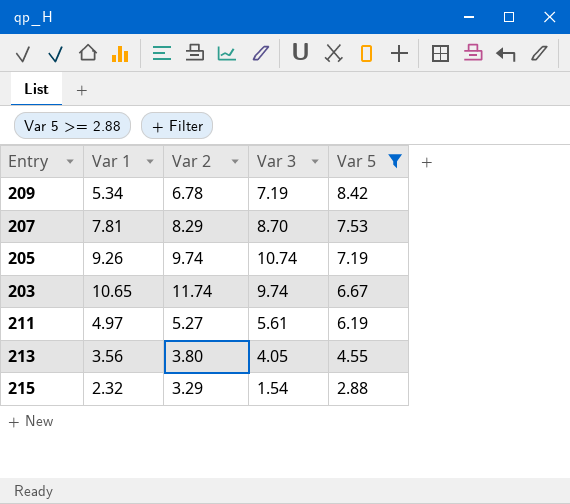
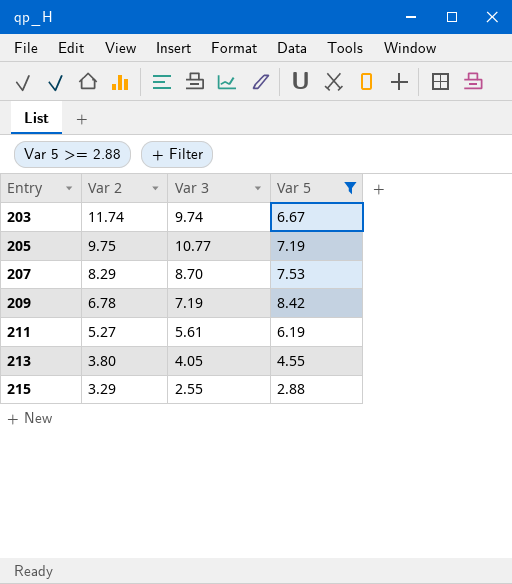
row order: Var 5 descending -> Entry ascending
column Var 1 | position: 2 -> none
205 | Var 2: 9.74 -> 9.75
205 | Var 3: 10.74 -> 10.77
215 | Var 3: 1.54 -> 2.55

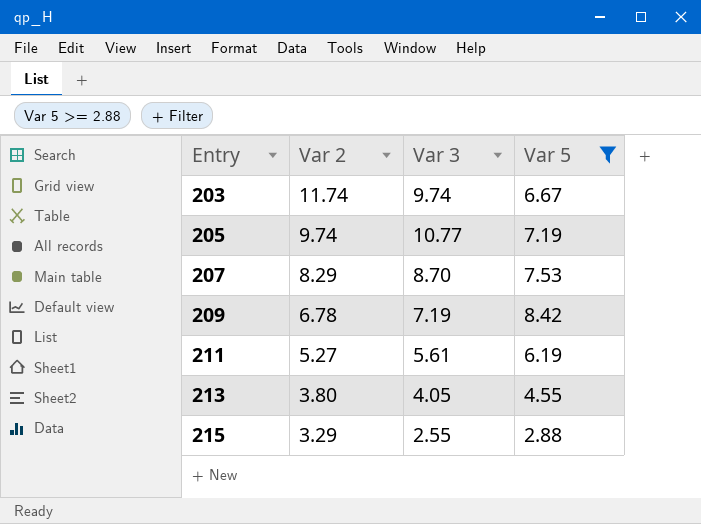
205 | Var 2: 9.75 -> 9.74

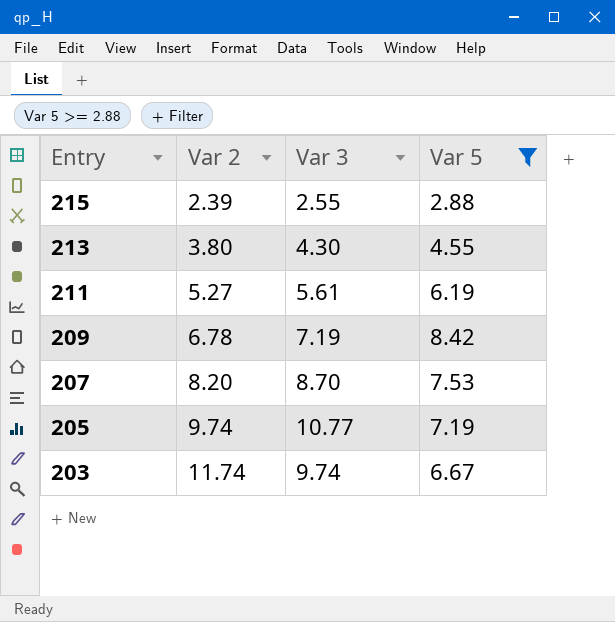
row order: Entry ascending -> Entry descending
215 | Var 2: 3.29 -> 2.39
213 | Var 3: 4.05 -> 4.30
207 | Var 2: 8.29 -> 8.20

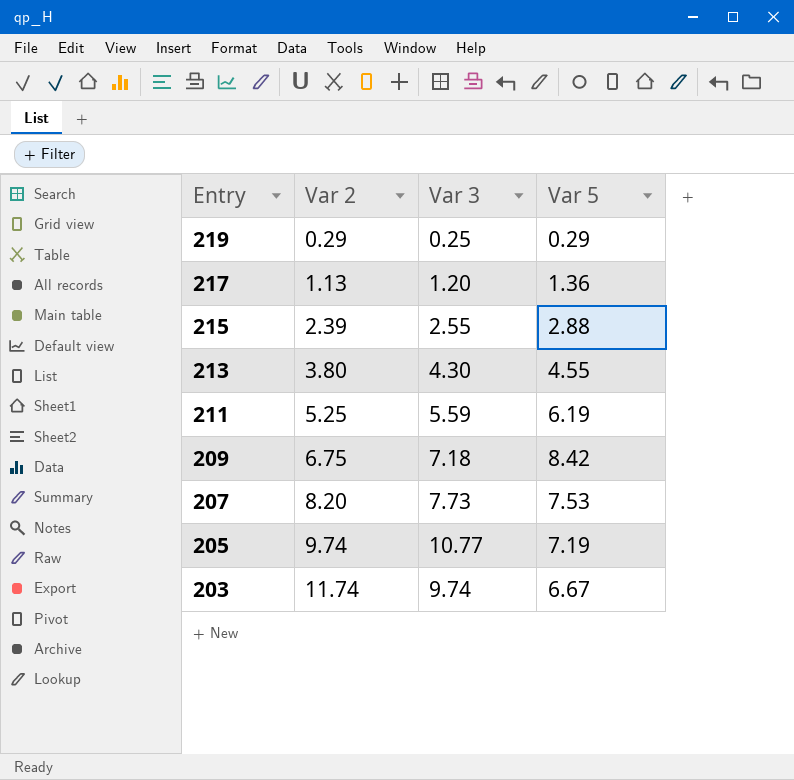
filter: Var 5 >= 2.88 -> none
211 | Var 2: 5.27 -> 5.25
211 | Var 3: 5.61 -> 5.59
209 | Var 2: 6.78 -> 6.75
209 | Var 3: 7.19 -> 7.18
207 | Var 3: 8.70 -> 7.73

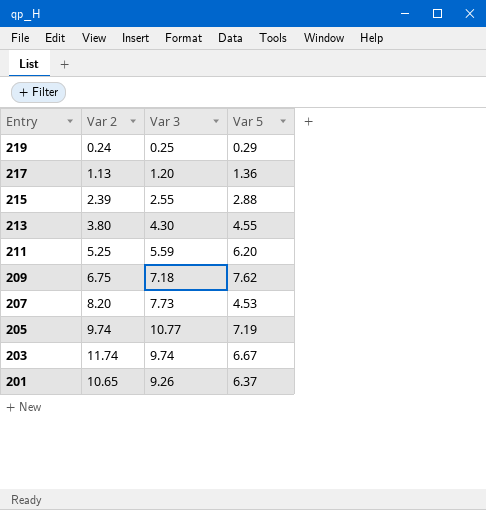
219 | Var 2: 0.29 -> 0.24
211 | Var 5: 6.19 -> 6.20
209 | Var 5: 8.42 -> 7.62
207 | Var 5: 7.53 -> 4.53
row 201: none -> 10.65 | 9.26 | 6.37

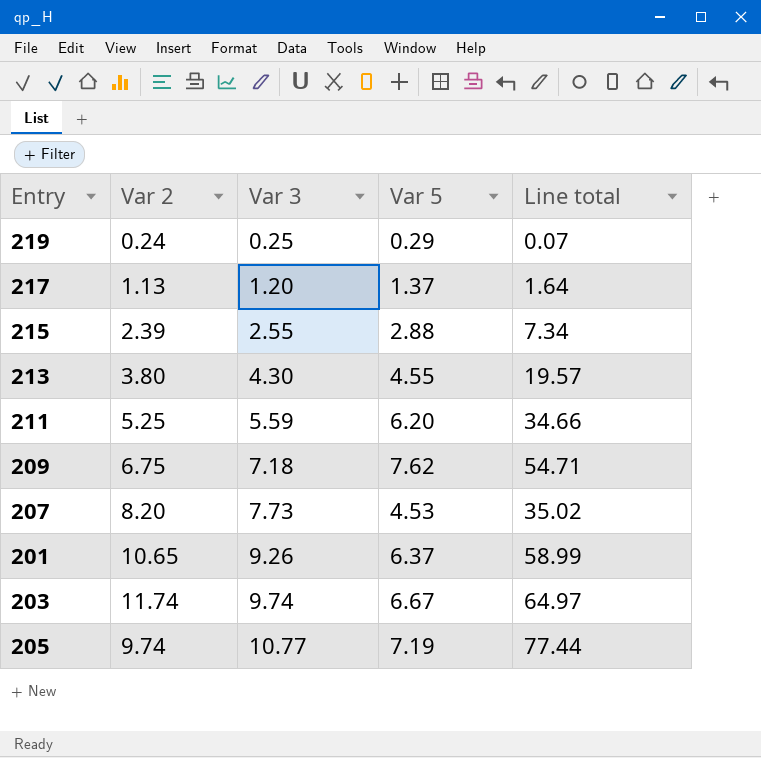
row order: Entry descending -> Var 3 ascending
column Line total | formula: none -> [Var 3] * [Var 5]
217 | Var 5: 1.36 -> 1.37

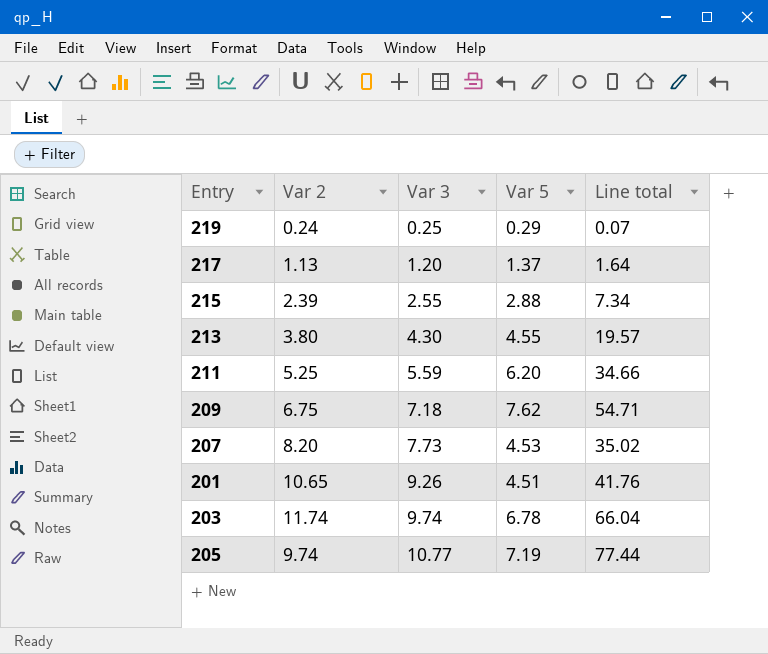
201 | Var 5: 6.37 -> 4.51
201 | Line total: 58.99 -> 41.76
203 | Var 5: 6.67 -> 6.78
203 | Line total: 64.97 -> 66.04

